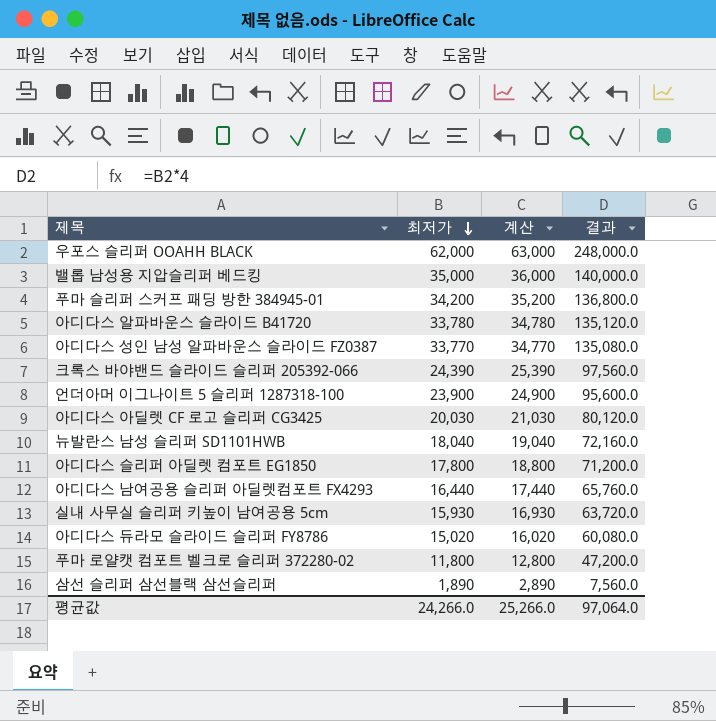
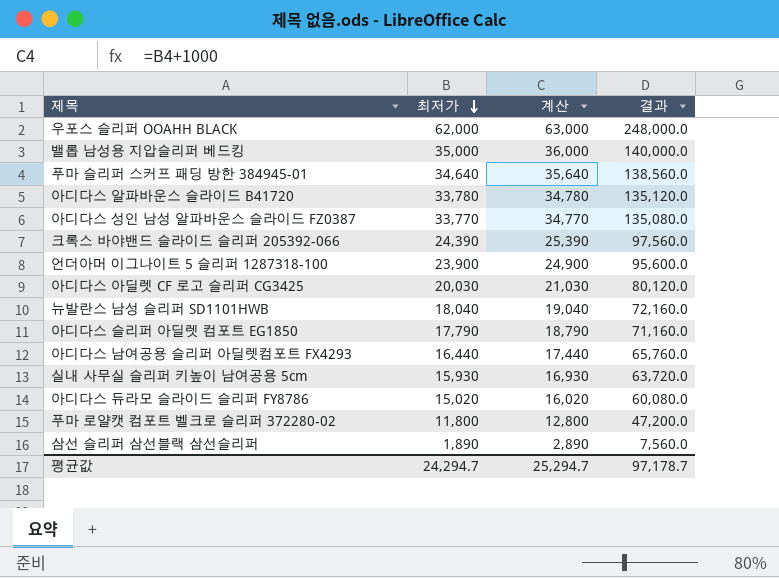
푸마 슬리퍼 스커프 패딩 방한 384945-01 | 최저가: 34,200 -> 34,640
푸마 슬리퍼 스커프 패딩 방한 384945-01 | 계산: 35,200 -> 35,640
푸마 슬리퍼 스커프 패딩 방한 384945-01 | 결과: 136,800.0 -> 138,560.0
아디다스 슬리퍼 아딜렛 컴포트 EG1850 | 최저가: 17,800 -> 17,790
아디다스 슬리퍼 아딜렛 컴포트 EG1850 | 계산: 18,800 -> 18,790
아디다스 슬리퍼 아딜렛 컴포트 EG1850 | 결과: 71,200.0 -> 71,160.0
평균값 | 최저가: 24,266.0 -> 24,294.7
평균값 | 계산: 25,266.0 -> 25,294.7
평균값 | 결과: 97,064.0 -> 97,178.7

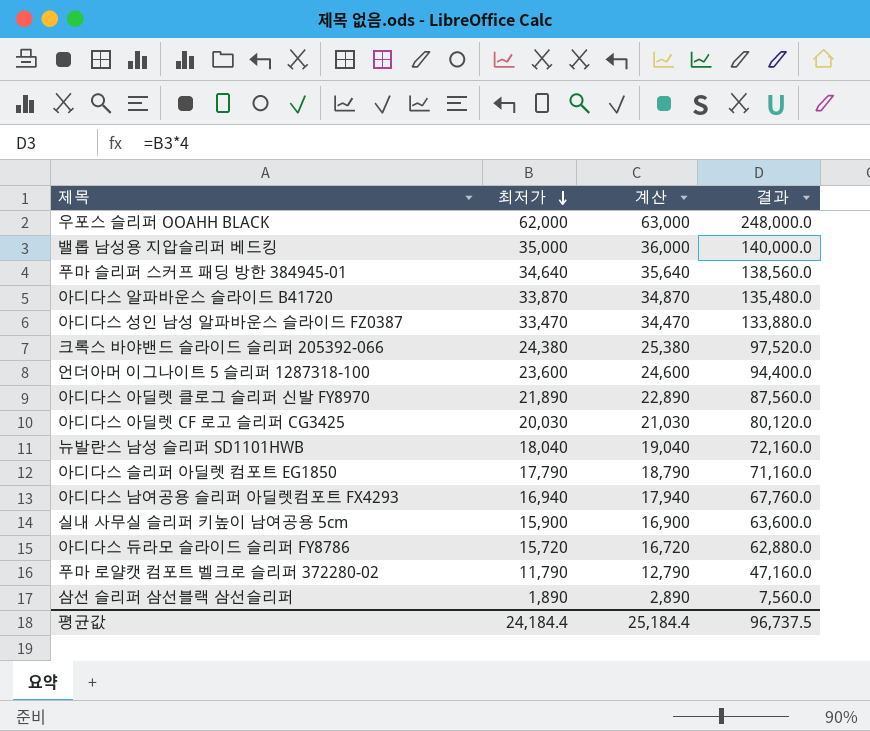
아디다스 알파바운스 슬라이드 B41720 | 최저가: 33,780 -> 33,870
아디다스 알파바운스 슬라이드 B41720 | 계산: 34,780 -> 34,870
아디다스 알파바운스 슬라이드 B41720 | 결과: 135,120.0 -> 135,480.0
아디다스 성인 남성 알파바운스 슬라이드 FZ0387 | 최저가: 33,770 -> 33,470
아디다스 성인 남성 알파바운스 슬라이드 FZ0387 | 계산: 34,770 -> 34,470
아디다스 성인 남성 알파바운스 슬라이드 FZ0387 | 결과: 135,080.0 -> 133,880.0
크록스 바야밴드 슬라이드 슬리퍼 205392-066 | 최저가: 24,390 -> 24,380
크록스 바야밴드 슬라이드 슬리퍼 205392-066 | 계산: 25,390 -> 25,380
크록스 바야밴드 슬라이드 슬리퍼 205392-066 | 결과: 97,560.0 -> 97,520.0
언더아머 이그나이트 5 슬리퍼 1287318-100 | 최저가: 23,900 -> 23,600
언더아머 이그나이트 5 슬리퍼 1287318-100 | 계산: 24,900 -> 24,600
언더아머 이그나이트 5 슬리퍼 1287318-100 | 결과: 95,600.0 -> 94,400.0
row 아디다스 아딜렛 클로그 슬리퍼 신발 FY8970: none -> 21,890 | 22,890 | 87,560.0
아디다스 남여공용 슬리퍼 아딜렛컴포트 FX4293 | 최저가: 16,440 -> 16,940
아디다스 남여공용 슬리퍼 아딜렛컴포트 FX4293 | 계산: 17,440 -> 17,940
아디다스 남여공용 슬리퍼 아딜렛컴포트 FX4293 | 결과: 65,760.0 -> 67,760.0
실내 사무실 슬리퍼 키높이 남여공용 5cm | 최저가: 15,930 -> 15,900
실내 사무실 슬리퍼 키높이 남여공용 5cm | 계산: 16,930 -> 16,900
실내 사무실 슬리퍼 키높이 남여공용 5cm | 결과: 63,720.0 -> 63,600.0
아디다스 듀라모 슬라이드 슬리퍼 FY8786 | 최저가: 15,020 -> 15,720
아디다스 듀라모 슬라이드 슬리퍼 FY8786 | 계산: 16,020 -> 16,720
아디다스 듀라모 슬라이드 슬리퍼 FY8786 | 결과: 60,080.0 -> 62,880.0
푸마 로얄캣 컴포트 벨크로 슬리퍼 372280-02 | 최저가: 11,800 -> 11,790
푸마 로얄캣 컴포트 벨크로 슬리퍼 372280-02 | 계산: 12,800 -> 12,790
푸마 로얄캣 컴포트 벨크로 슬리퍼 372280-02 | 결과: 47,200.0 -> 47,160.0
평균값 | 최저가: 24,294.7 -> 24,184.4
평균값 | 계산: 25,294.7 -> 25,184.4
평균값 | 결과: 97,178.7 -> 96,737.5

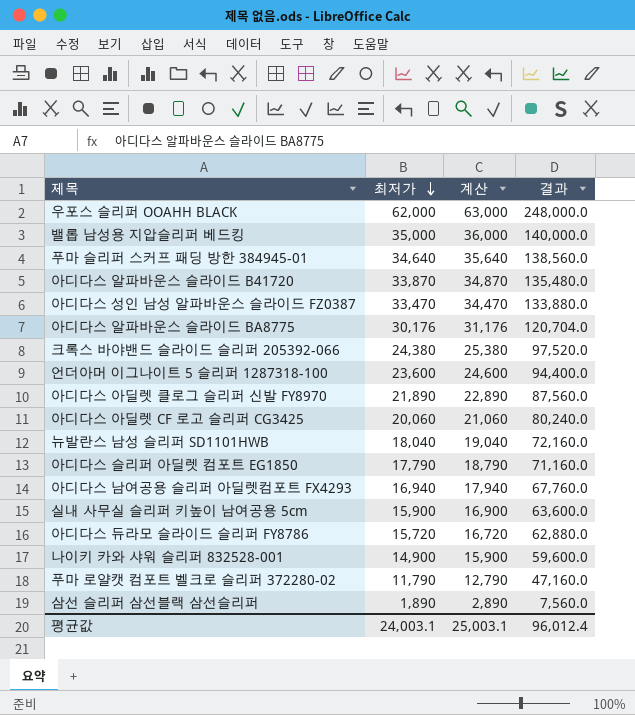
row 아디다스 알파바운스 슬라이드 BA8775: none -> 30,176 | 31,176 | 120,704.0
아디다스 아딜렛 CF 로고 슬리퍼 CG3425 | 최저가: 20,030 -> 20,060
아디다스 아딜렛 CF 로고 슬리퍼 CG3425 | 계산: 21,030 -> 21,060
아디다스 아딜렛 CF 로고 슬리퍼 CG3425 | 결과: 80,120.0 -> 80,240.0
row 나이키 카와 샤워 슬리퍼 832528-001: none -> 14,900 | 15,900 | 59,600.0
평균값 | 최저가: 24,184.4 -> 24,003.1
평균값 | 계산: 25,184.4 -> 25,003.1
평균값 | 결과: 96,737.5 -> 96,012.4

